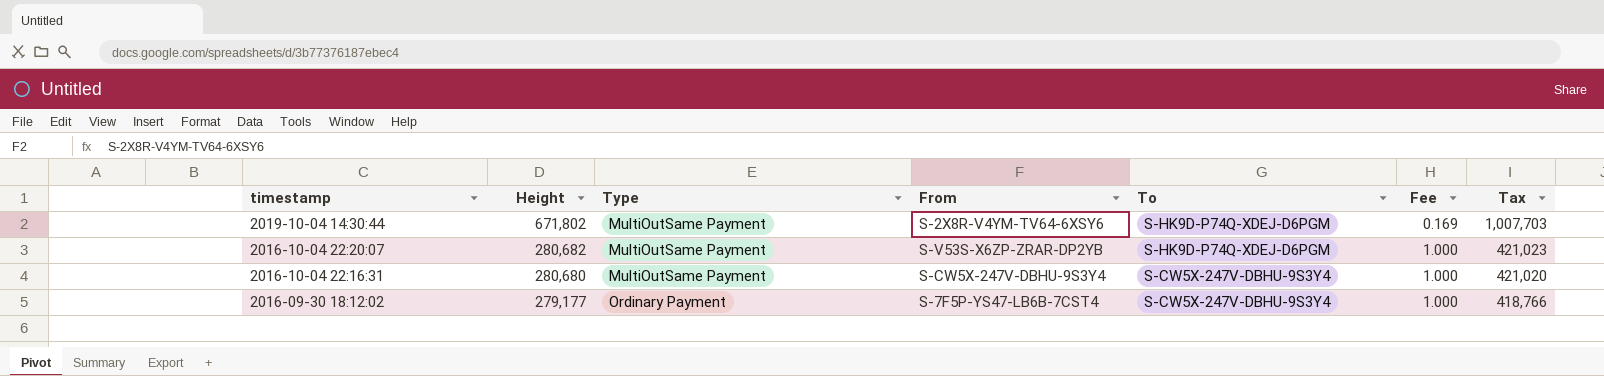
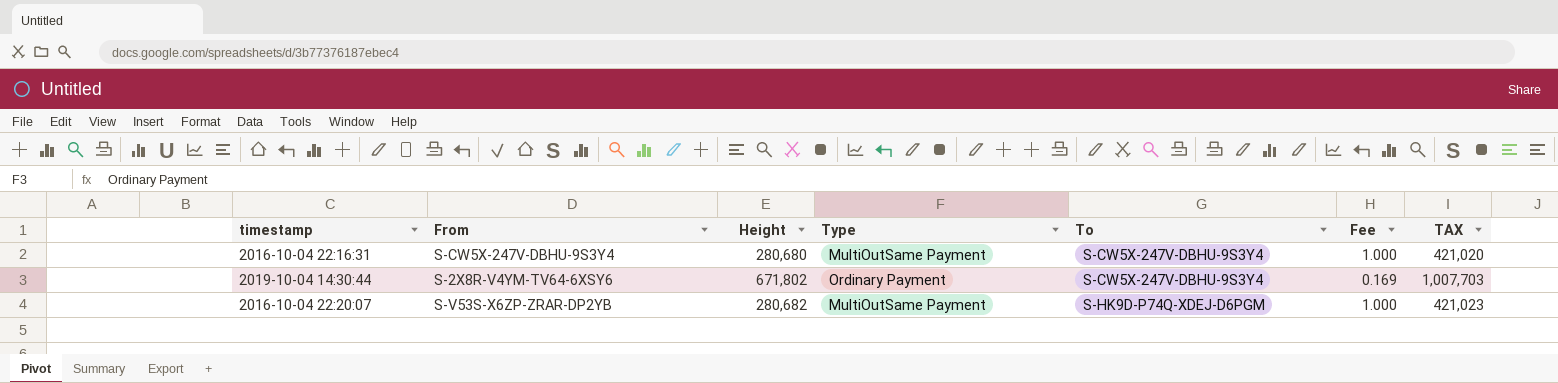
row order: timestamp descending -> To ascending
column From | position: 4 -> 2
column name: Tax -> TAX
row 2016-09-30 18:12:02: 279,177 | Ordinary Payment | S-7F5P-YS47-LB6B-7CST4 | S-CW5X-247V-DBHU-9S3Y4 | 1.000 | 418,766 -> none
2019-10-04 14:30:44 | Type: MultiOutSame Payment -> Ordinary Payment
2019-10-04 14:30:44 | To: S-HK9D-P74Q-XDEJ-D6PGM -> S-CW5X-247V-DBHU-9S3Y4

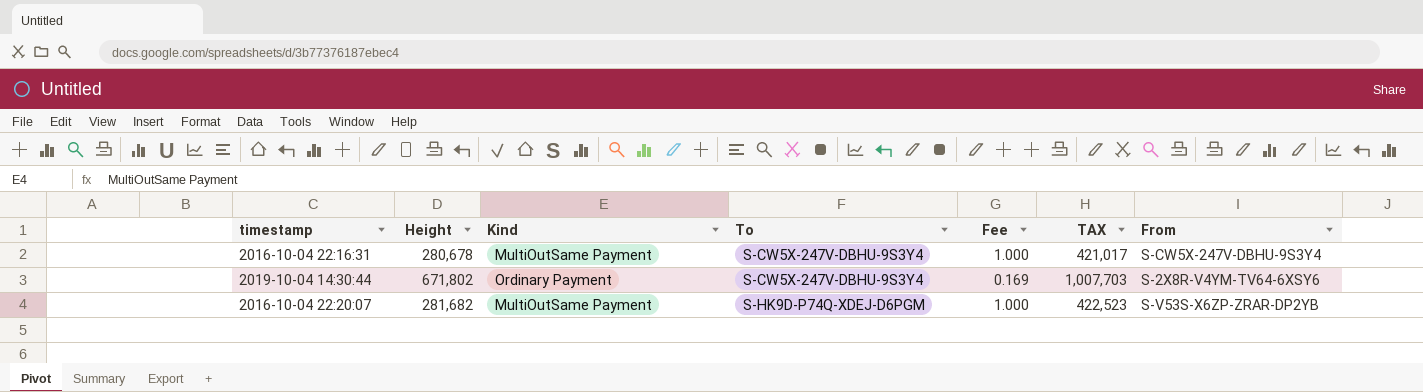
column name: Type -> Kind
column From | position: 2 -> 7
2016-10-04 22:16:31 | Height: 280,680 -> 280,678
2016-10-04 22:16:31 | TAX: 421,020 -> 421,017
2016-10-04 22:20:07 | Height: 280,682 -> 281,682
2016-10-04 22:20:07 | TAX: 421,023 -> 422,523

